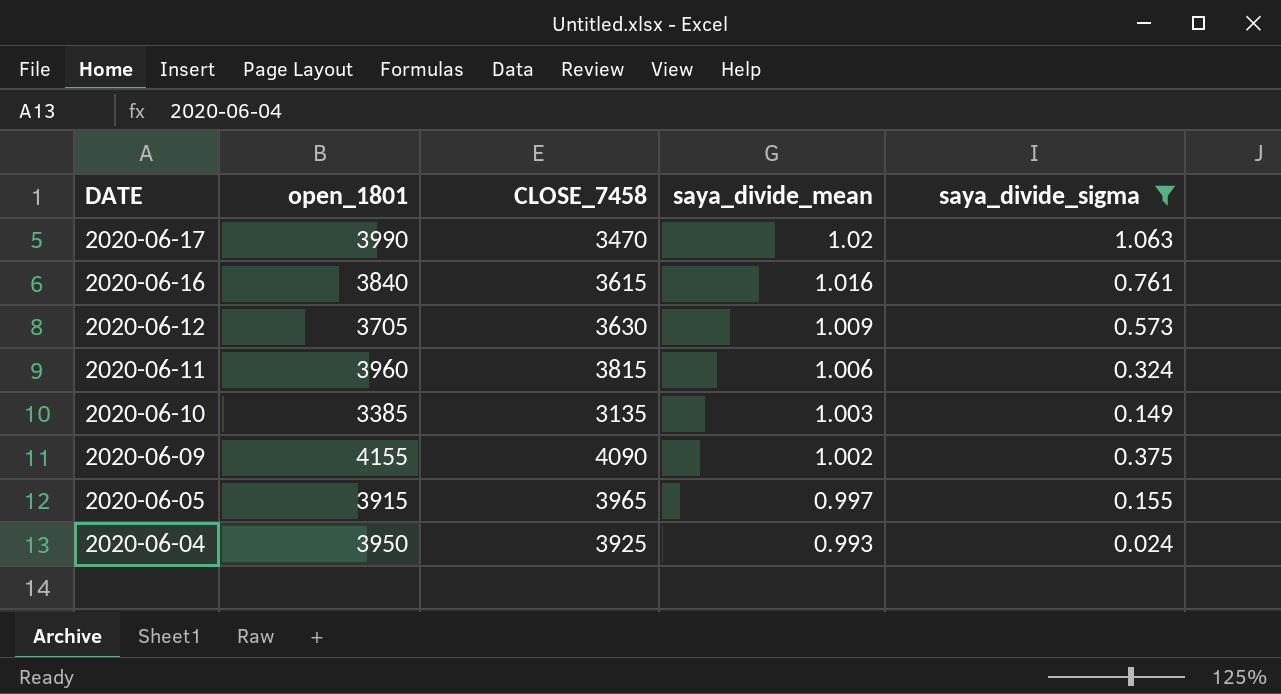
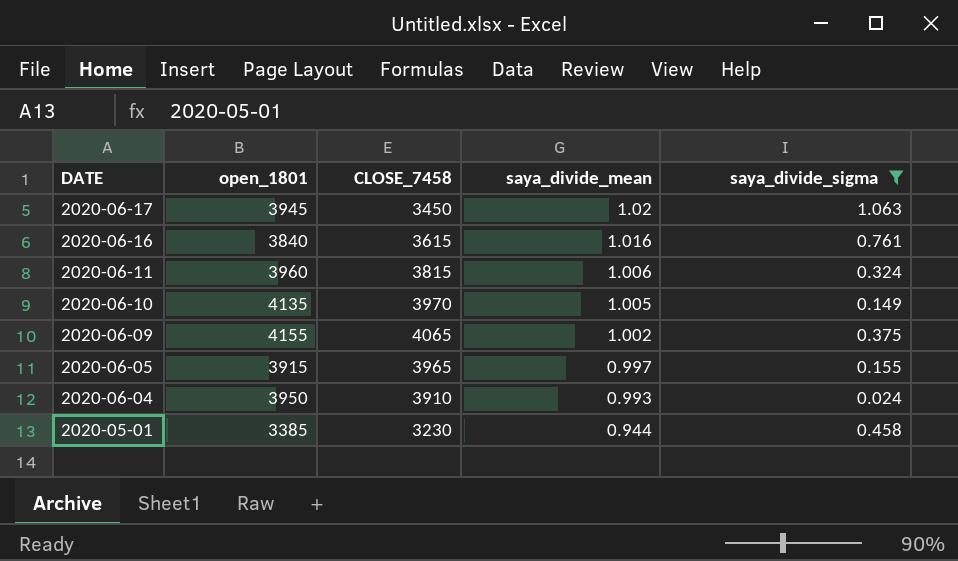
row 2020-06-12: 3705 | 3630 | 1.009 | 0.573 -> none
2020-06-17 | open_1801: 3990 -> 3945
2020-06-17 | CLOSE_7458: 3470 -> 3450
2020-06-10 | open_1801: 3385 -> 4135
2020-06-10 | CLOSE_7458: 3135 -> 3970
2020-06-10 | saya_divide_mean: 1.003 -> 1.005
2020-06-09 | CLOSE_7458: 4090 -> 4065
2020-06-04 | CLOSE_7458: 3925 -> 3910
row 2020-05-01: none -> 3385 | 3230 | 0.944 | 0.458

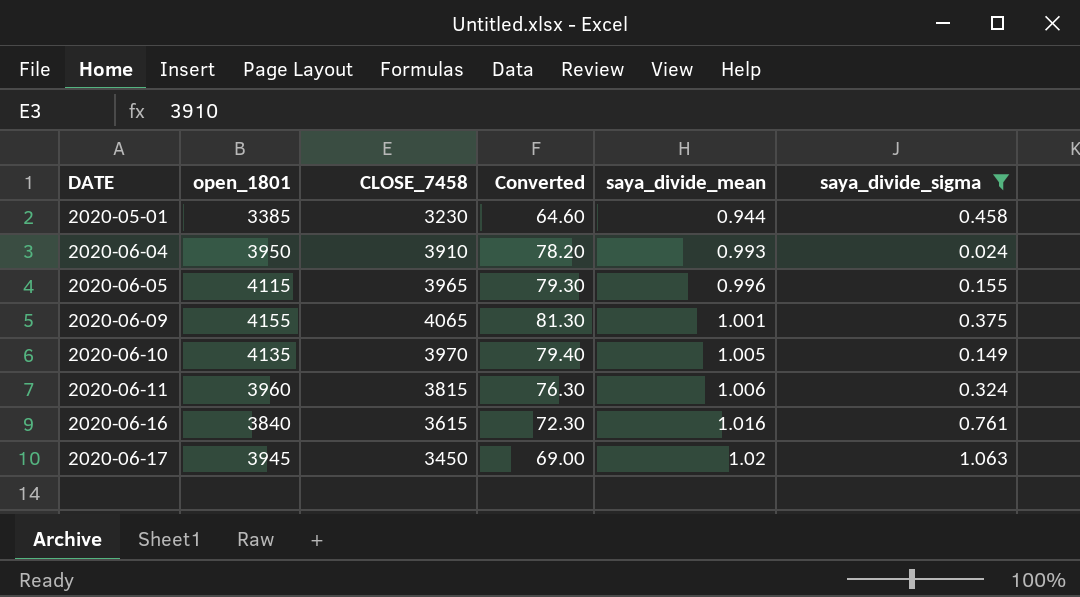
row order: DATE descending -> DATE ascending
column Converted | formula: none -> [CLOSE_7458] * 0.02
2020-06-05 | open_1801: 3915 -> 4115
2020-06-05 | saya_divide_mean: 0.997 -> 0.996
2020-06-09 | saya_divide_mean: 1.002 -> 1.001

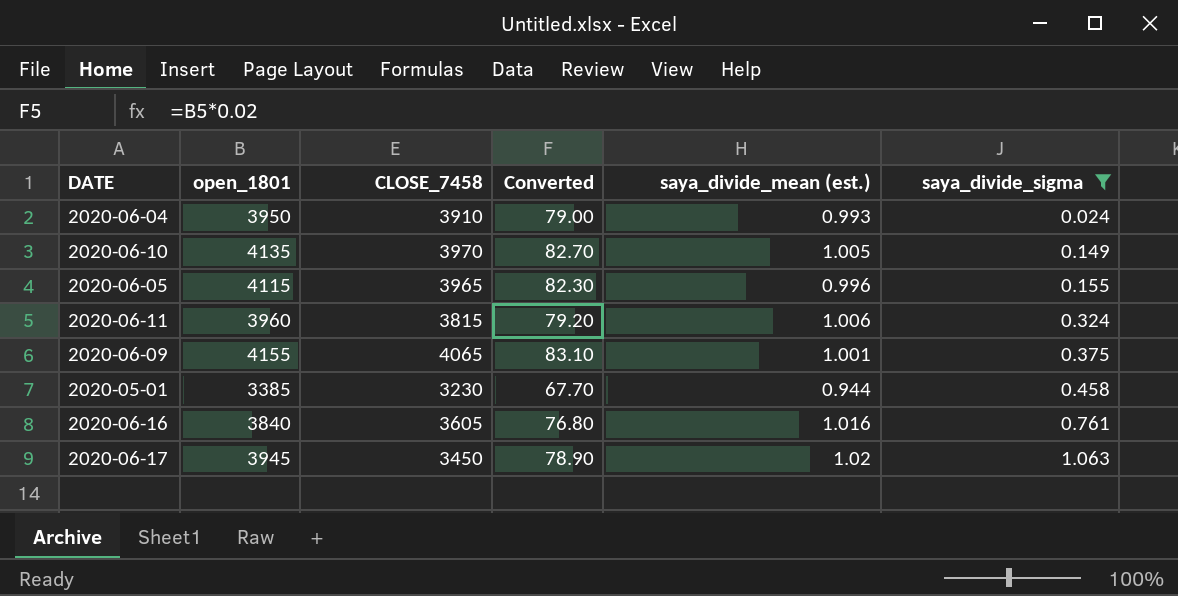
row order: DATE ascending -> saya_divide_sigma ascending
column Converted | formula: [CLOSE_7458] * 0.02 -> [open_1801] * 0.02
column name: saya_divide_mean -> saya_divide_mean (est.)
2020-06-16 | CLOSE_7458: 3615 -> 3605

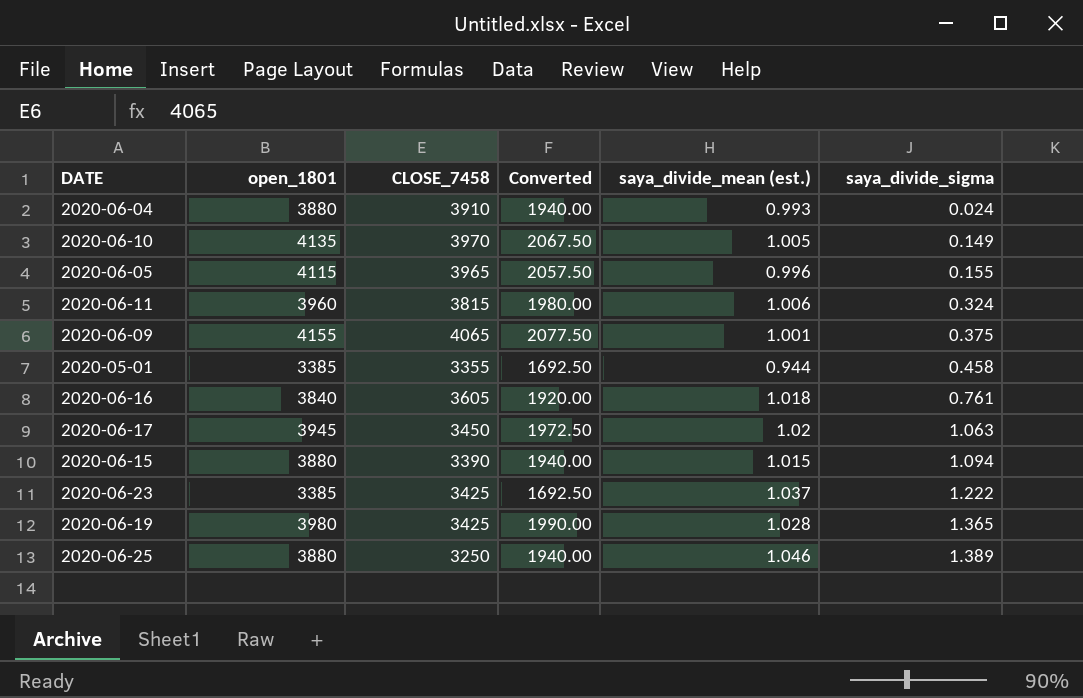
filter: saya_divide_sigma <= 1.063 -> none
column Converted | formula: [open_1801] * 0.02 -> [open_1801] * 0.5
2020-06-04 | open_1801: 3950 -> 3880
2020-05-01 | CLOSE_7458: 3230 -> 3355
2020-06-16 | saya_divide_mean (est.): 1.016 -> 1.018

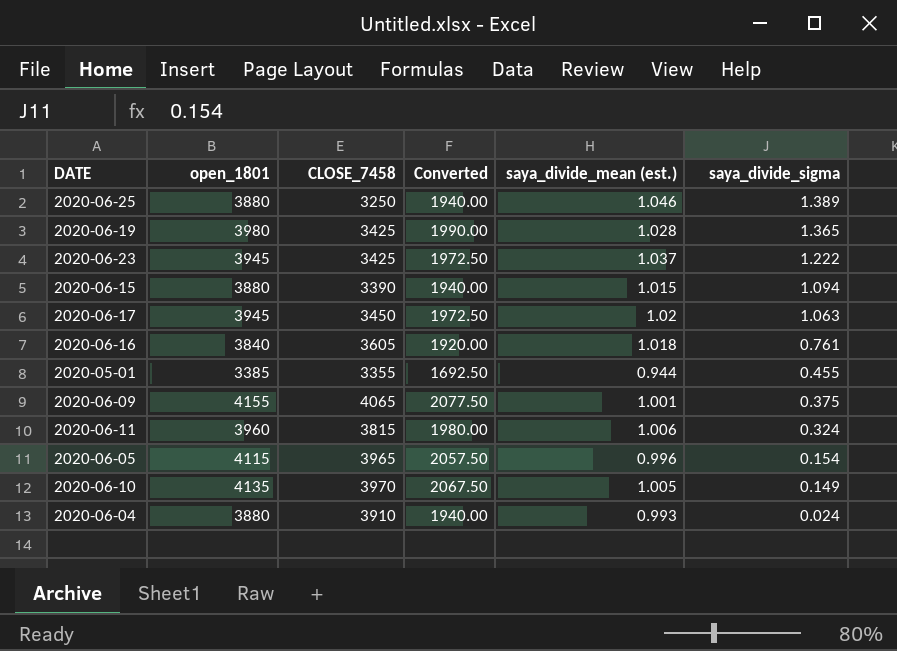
row order: saya_divide_sigma ascending -> saya_divide_sigma descending
2020-06-23 | open_1801: 3385 -> 3945
2020-06-23 | Converted: 1692.50 -> 1972.50
2020-05-01 | saya_divide_sigma: 0.458 -> 0.455
2020-06-05 | saya_divide_sigma: 0.155 -> 0.154

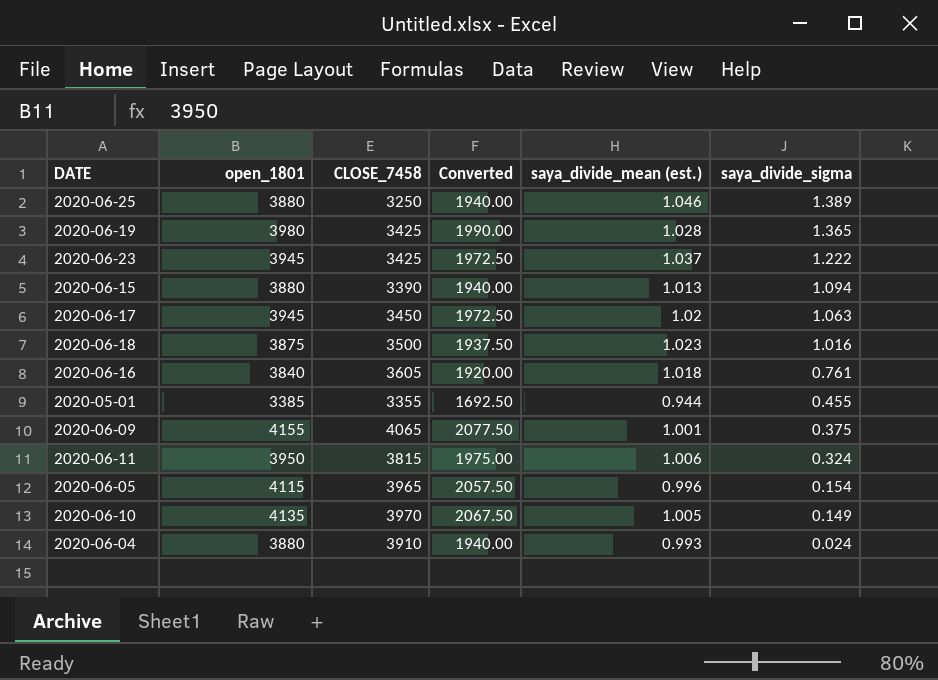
2020-06-15 | saya_divide_mean (est.): 1.015 -> 1.013
row 2020-06-18: none -> 3875 | 3500 | 1937.50 | 1.023 | 1.016
2020-06-11 | open_1801: 3960 -> 3950
2020-06-11 | Converted: 1980.00 -> 1975.00

